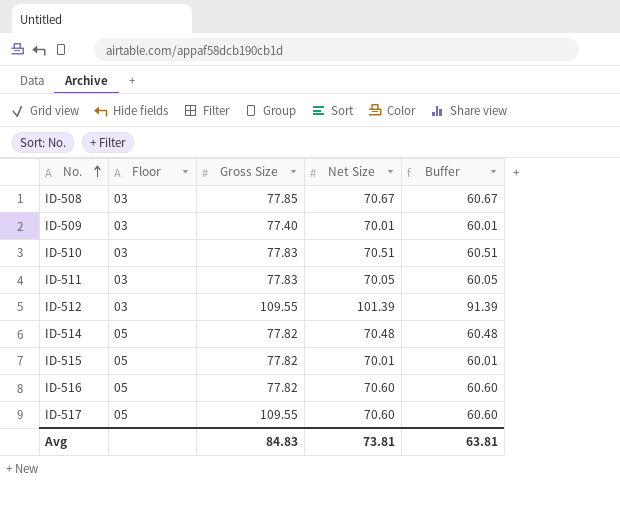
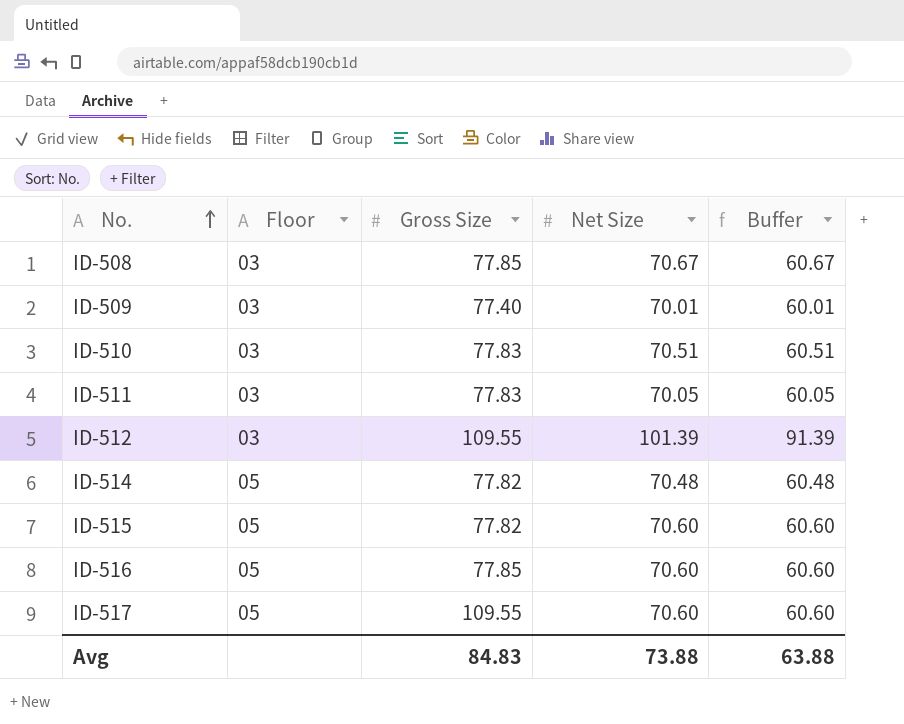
ID-515 | Net Size: 70.01 -> 70.60
ID-515 | Buffer: 60.01 -> 60.60
ID-516 | Gross Size: 77.82 -> 77.85
Avg | Net Size: 73.81 -> 73.88
Avg | Buffer: 63.81 -> 63.88

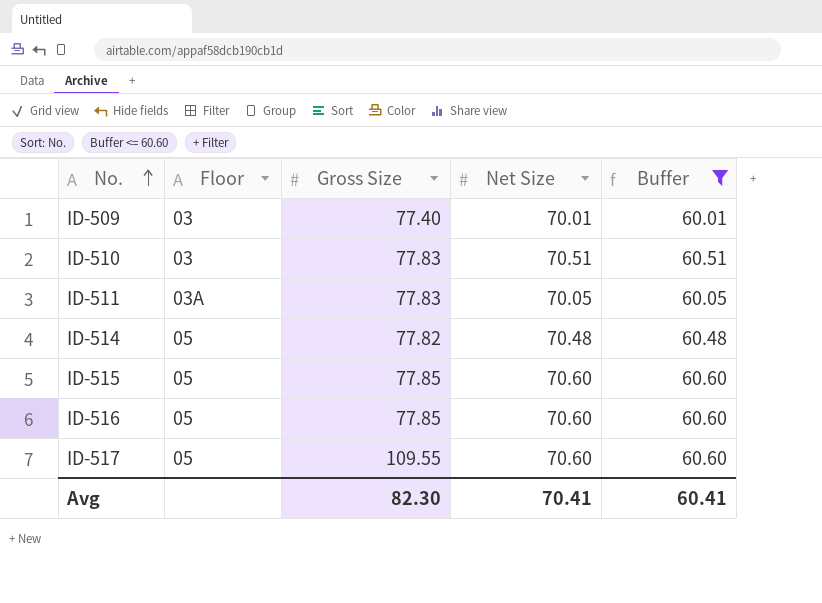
filter: none -> Buffer <= 60.60
ID-511 | Floor: 03 -> 03A
ID-515 | Gross Size: 77.82 -> 77.85
Avg | Gross Size: 84.83 -> 82.30
Avg | Net Size: 73.88 -> 70.41
Avg | Buffer: 63.88 -> 60.41

